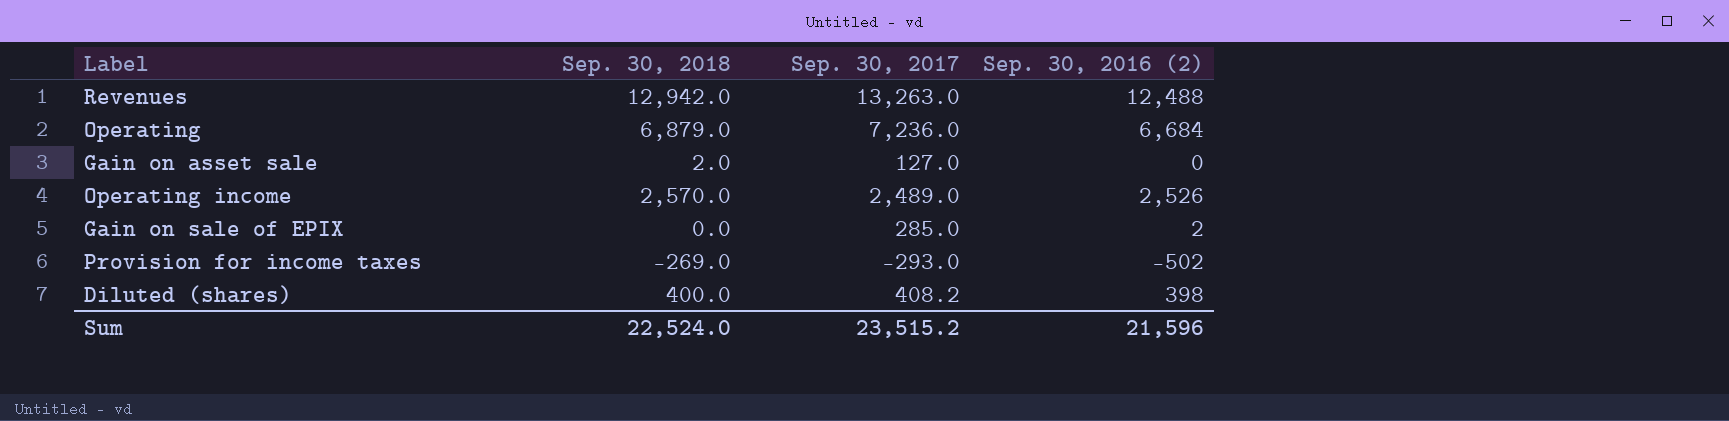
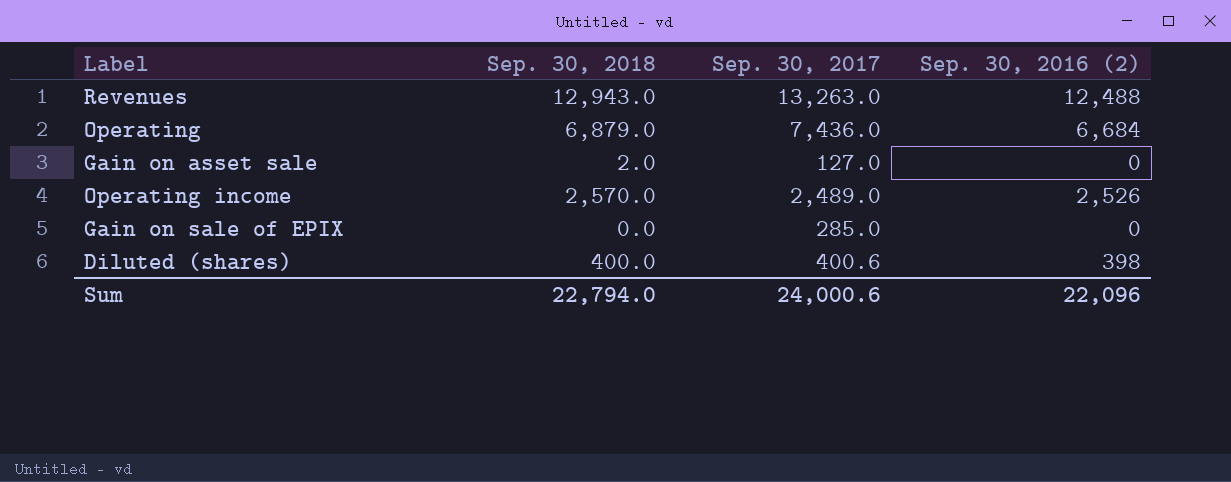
row Provision for income taxes: -269.0 | -293.0 | -502 -> none
Revenues | Sep. 30, 2018: 12,942.0 -> 12,943.0
Operating | Sep. 30, 2017: 7,236.0 -> 7,436.0
Gain on sale of EPIX | Sep. 30, 2016 (2): 2 -> 0
Diluted (shares) | Sep. 30, 2017: 408.2 -> 400.6
Sum | Sep. 30, 2018: 22,524.0 -> 22,794.0
Sum | Sep. 30, 2017: 23,515.2 -> 24,000.6
Sum | Sep. 30, 2016 (2): 21,596 -> 22,096

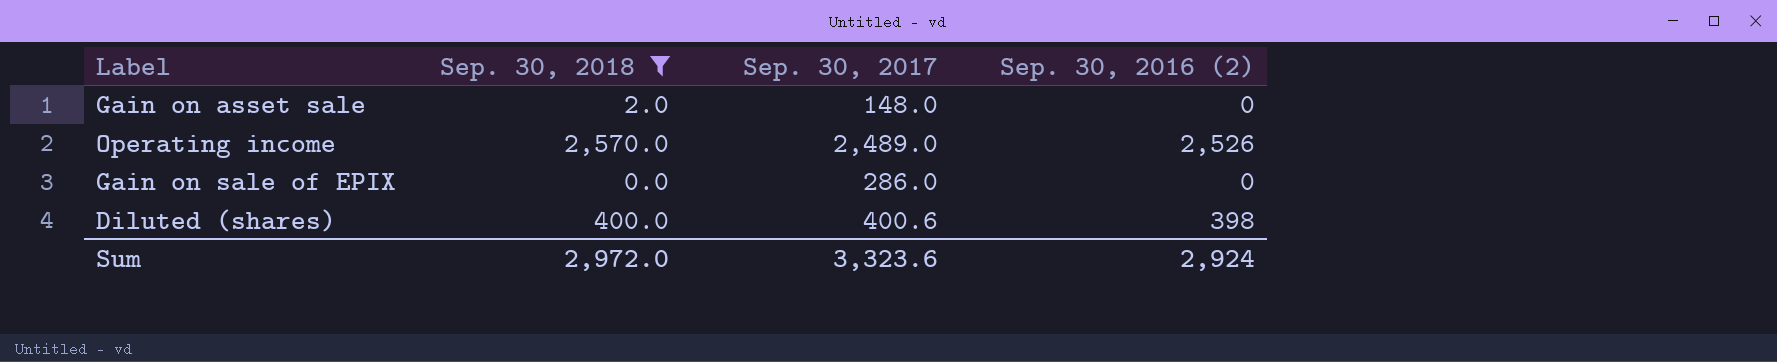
filter: none -> Sep. 30, 2018 <= 2,570.0
Gain on asset sale | Sep. 30, 2017: 127.0 -> 148.0
Gain on sale of EPIX | Sep. 30, 2017: 285.0 -> 286.0
Sum | Sep. 30, 2018: 22,794.0 -> 2,972.0
Sum | Sep. 30, 2017: 24,000.6 -> 3,323.6
Sum | Sep. 30, 2016 (2): 22,096 -> 2,924

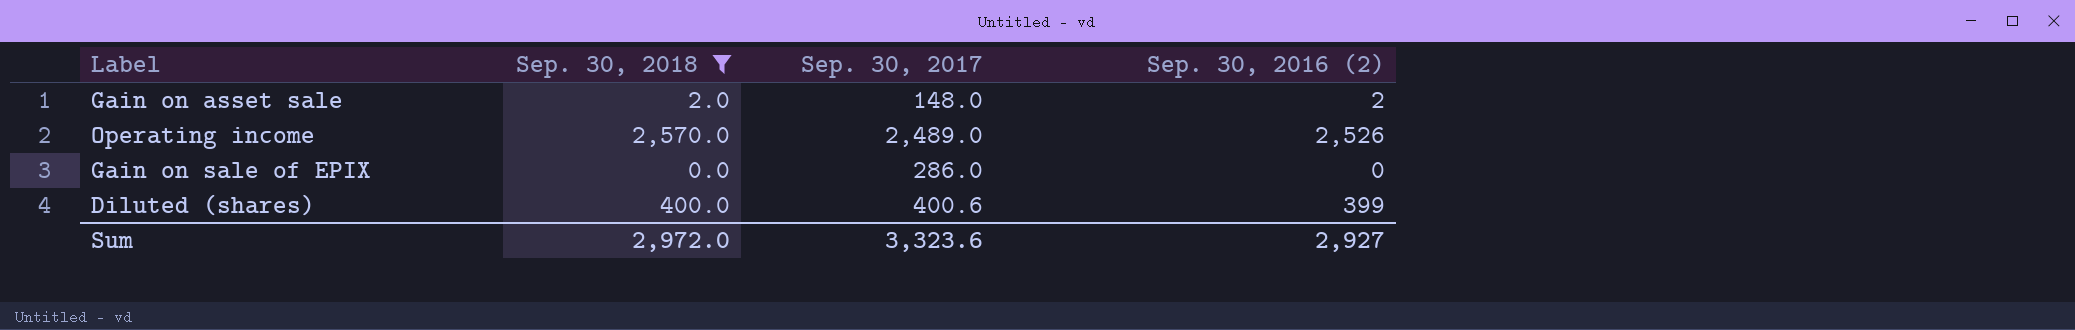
Gain on asset sale | Sep. 30, 2016 (2): 0 -> 2
Diluted (shares) | Sep. 30, 2016 (2): 398 -> 399
Sum | Sep. 30, 2016 (2): 2,924 -> 2,927

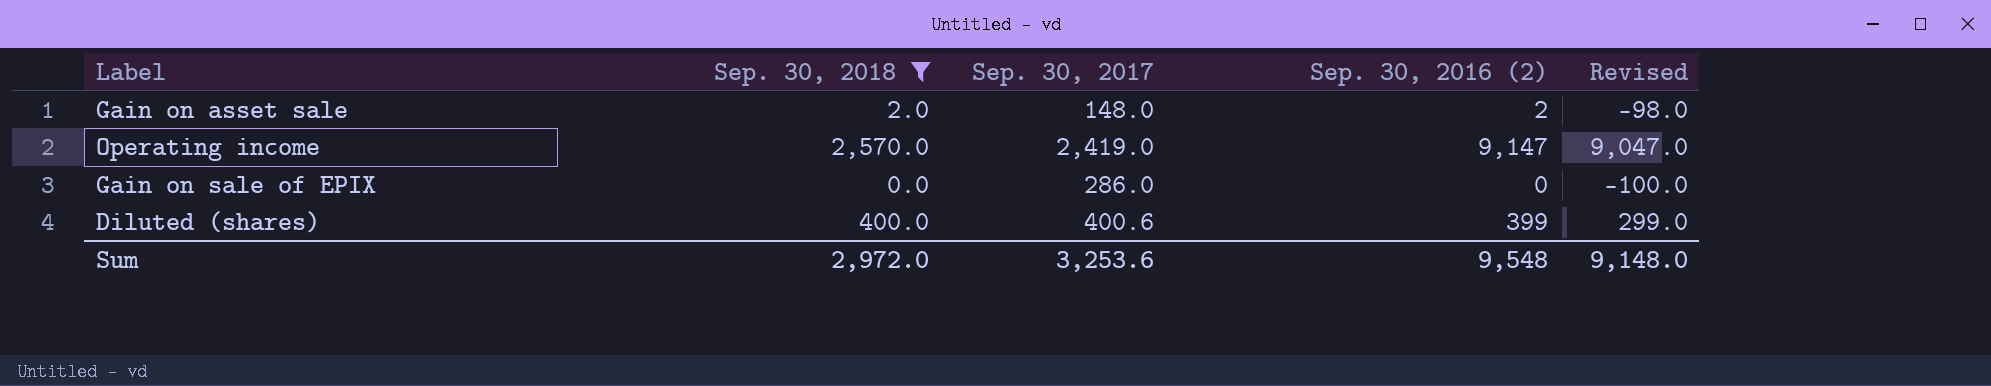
column Revised | formula: none -> [Sep. 30, 2016 (2)] - 100
Operating income | Sep. 30, 2017: 2,489.0 -> 2,419.0
Operating income | Sep. 30, 2016 (2): 2,526 -> 9,147
Sum | Sep. 30, 2017: 3,323.6 -> 3,253.6
Sum | Sep. 30, 2016 (2): 2,927 -> 9,548

